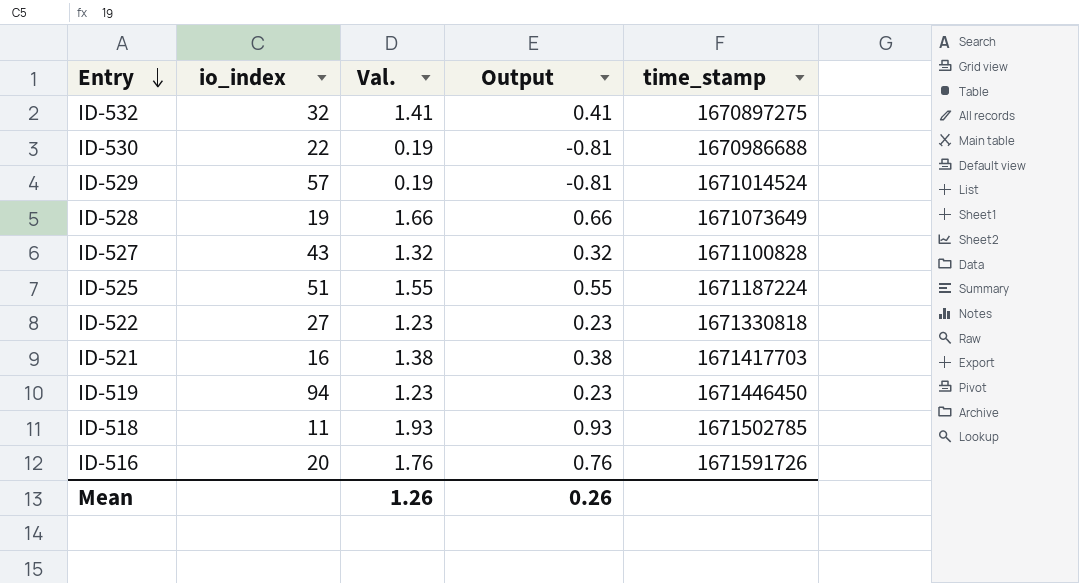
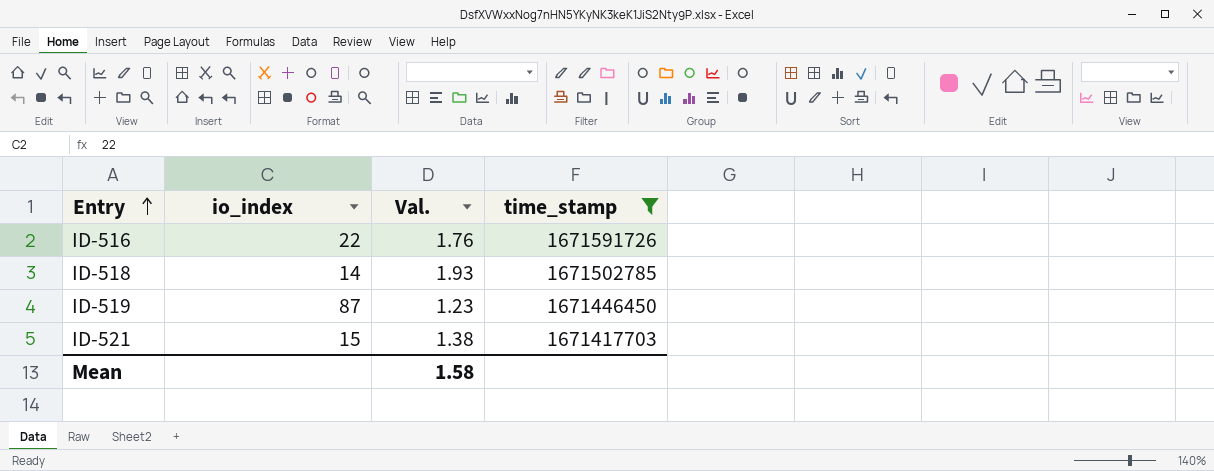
filter: none -> time_stamp >= 1671417703
row order: Entry descending -> Entry ascending
column Output | formula: [Val.] - 1 -> none
ID-516 | io_index: 20 -> 22
ID-518 | io_index: 11 -> 14
ID-519 | io_index: 94 -> 87
ID-521 | io_index: 16 -> 15
Mean | Val.: 1.26 -> 1.58

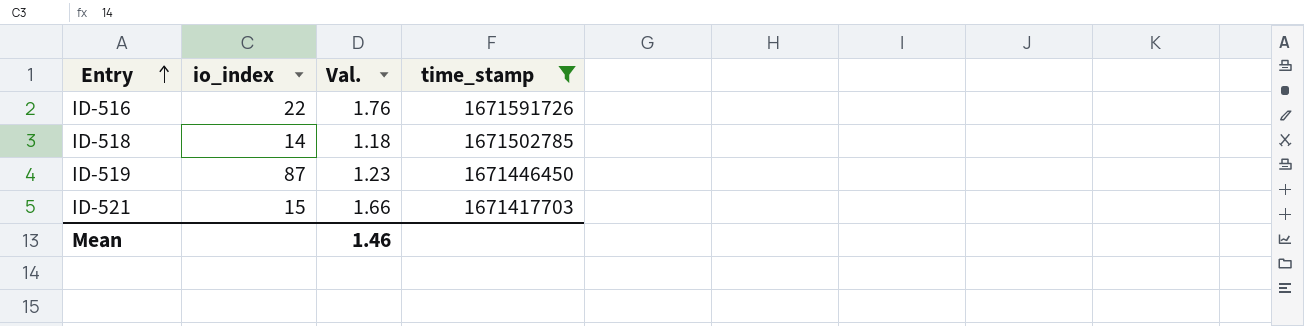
ID-518 | Val.: 1.93 -> 1.18
ID-521 | Val.: 1.38 -> 1.66
Mean | Val.: 1.58 -> 1.46

